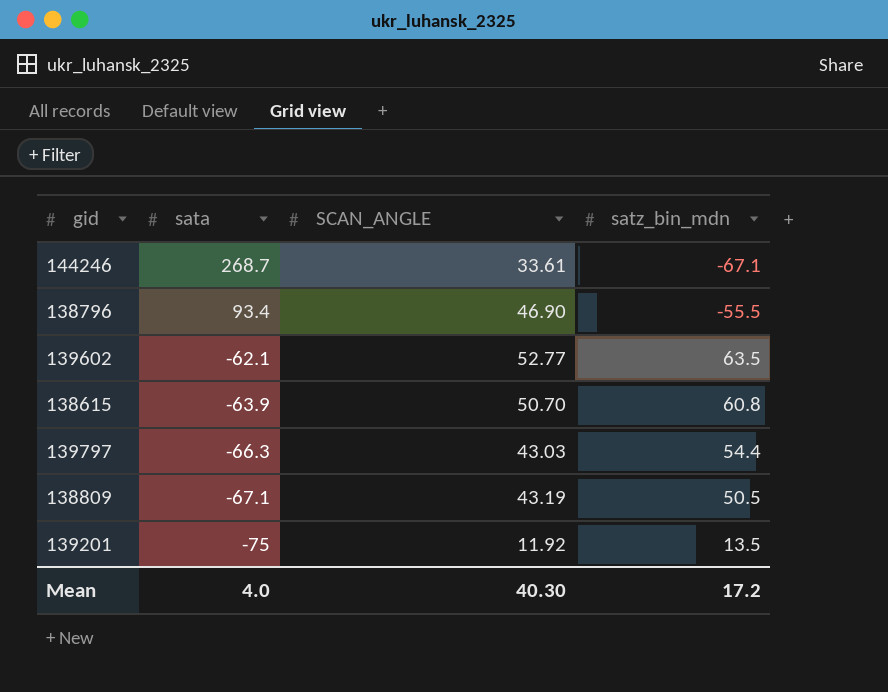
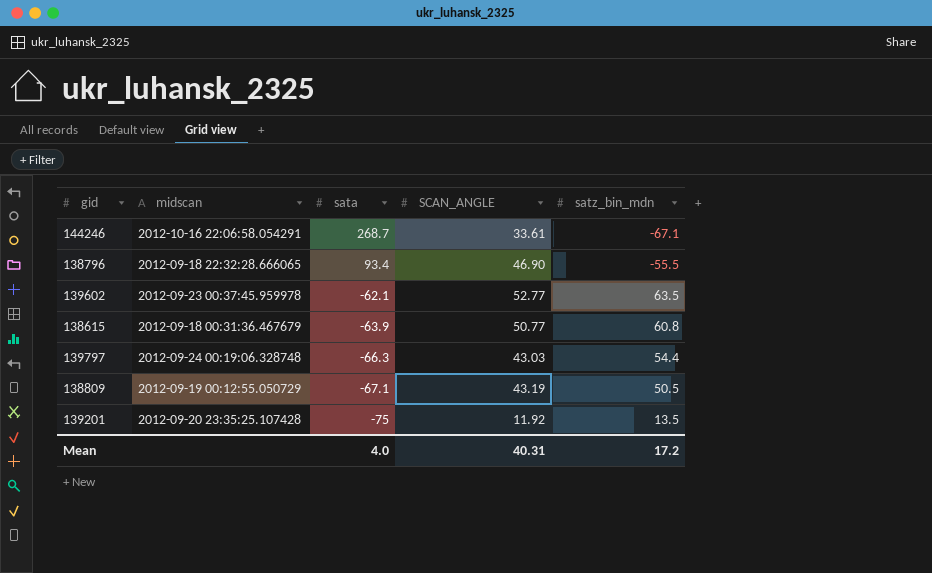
column midscan | position: none -> 2
138615 | SCAN_ANGLE: 50.70 -> 50.77
Mean | SCAN_ANGLE: 40.30 -> 40.31

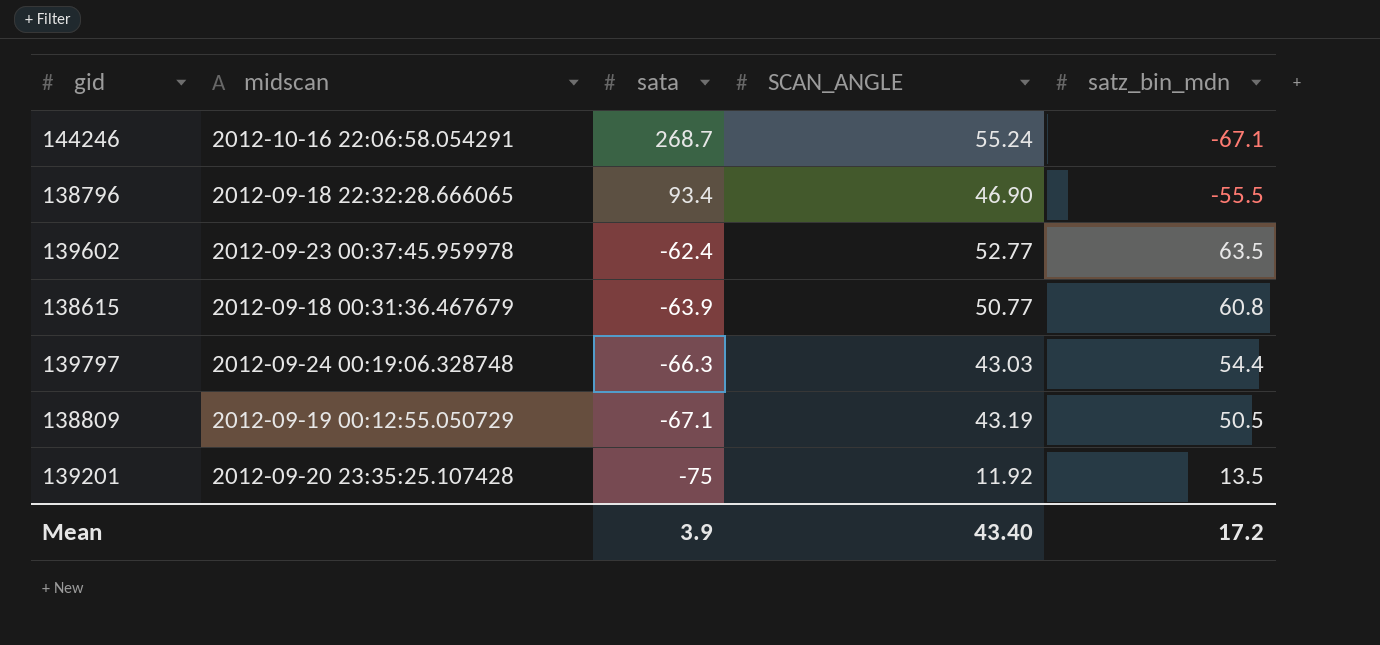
144246 | SCAN_ANGLE: 33.61 -> 55.24
139602 | sata: -62.1 -> -62.4
Mean | sata: 4.0 -> 3.9
Mean | SCAN_ANGLE: 40.31 -> 43.40

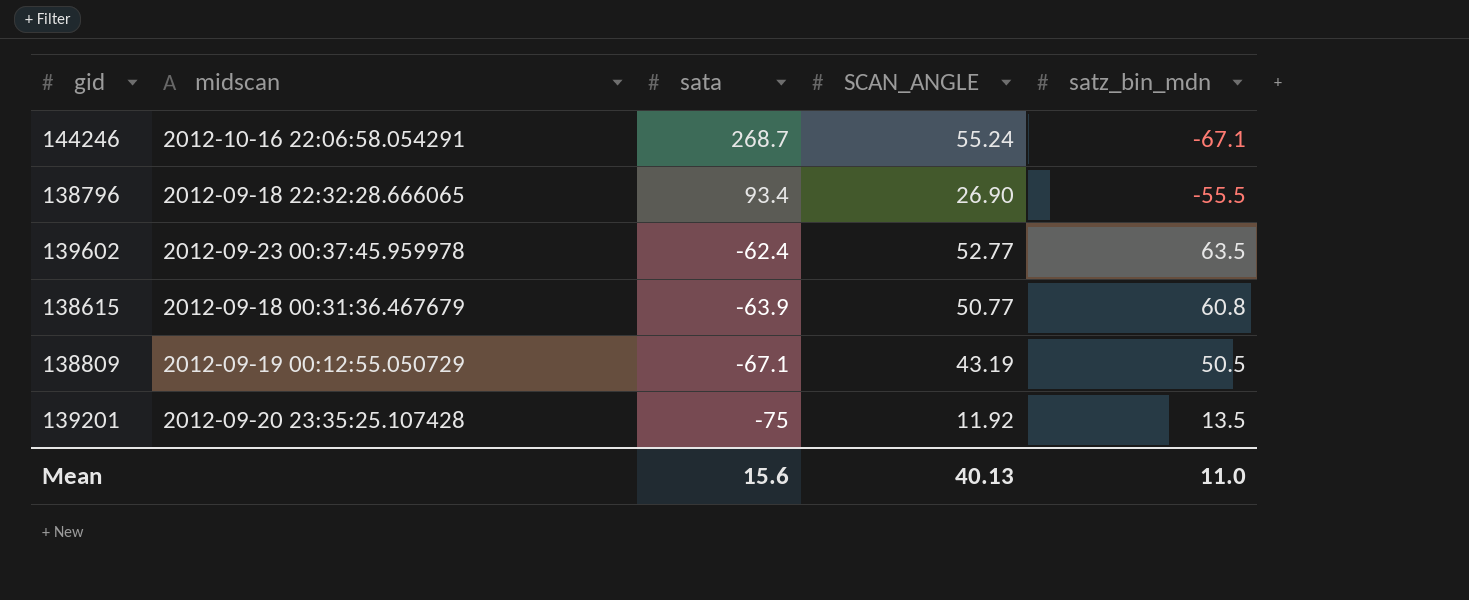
row 139797: 2012-09-24 00:19:06.328748 | -66.3 | 43.03 | 54.4 -> none
138796 | SCAN_ANGLE: 46.90 -> 26.90
Mean | sata: 3.9 -> 15.6
Mean | SCAN_ANGLE: 43.40 -> 40.13
Mean | satz_bin_mdn: 17.2 -> 11.0

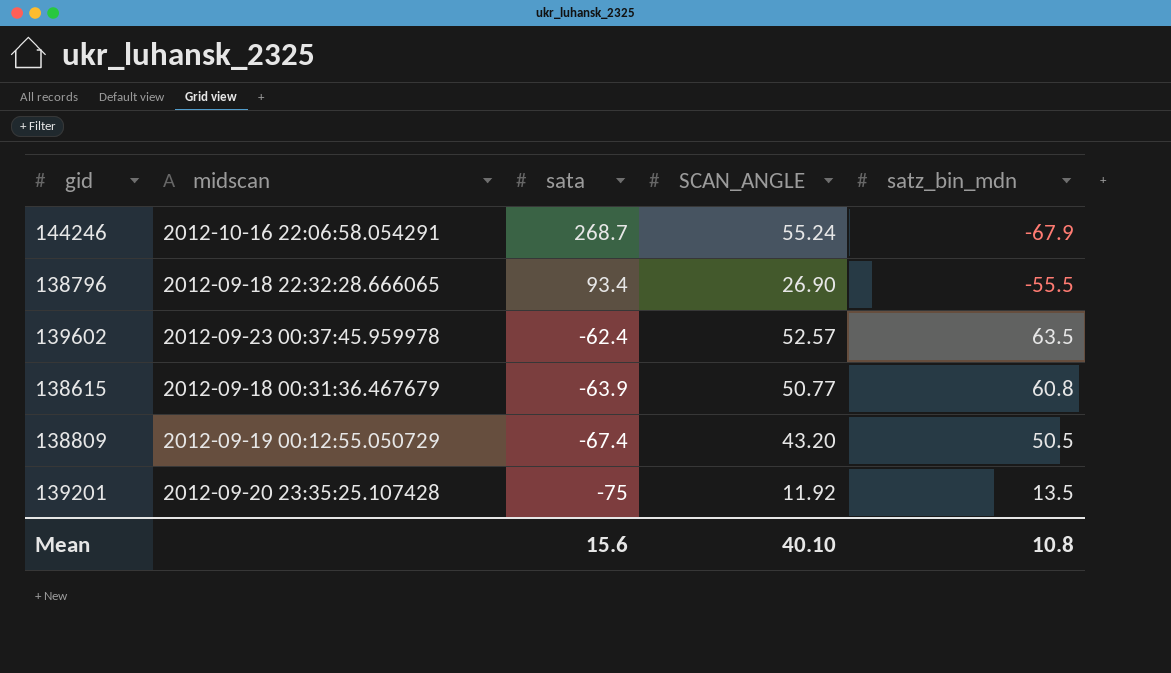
144246 | satz_bin_mdn: -67.1 -> -67.9
139602 | SCAN_ANGLE: 52.77 -> 52.57
138809 | sata: -67.1 -> -67.4
138809 | SCAN_ANGLE: 43.19 -> 43.20
Mean | SCAN_ANGLE: 40.13 -> 40.10
Mean | satz_bin_mdn: 11.0 -> 10.8

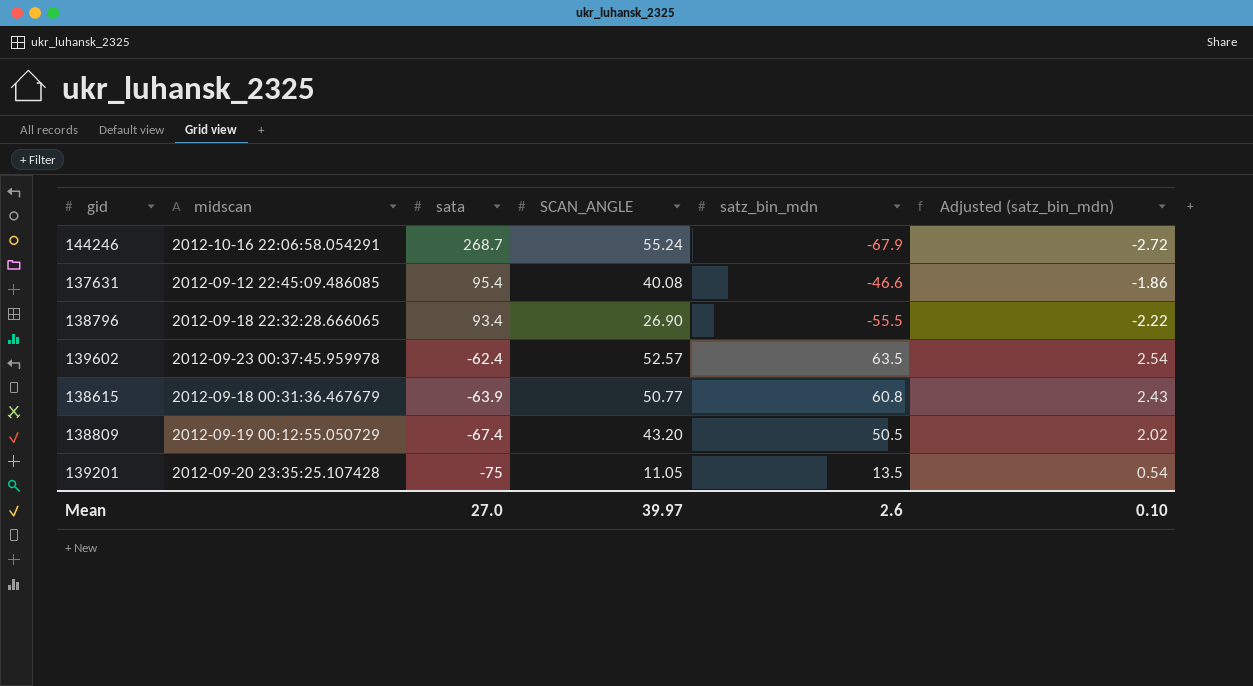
column Adjusted (satz_bin_mdn) | formula: none -> [satz_bin_mdn] * 0.04
row 137631: none -> 2012-09-12 22:45:09.486085 | 95.4 | 40.08 | -46.6 | -1.86
139201 | SCAN_ANGLE: 11.92 -> 11.05
Mean | sata: 15.6 -> 27.0
Mean | SCAN_ANGLE: 40.10 -> 39.97
Mean | satz_bin_mdn: 10.8 -> 2.6

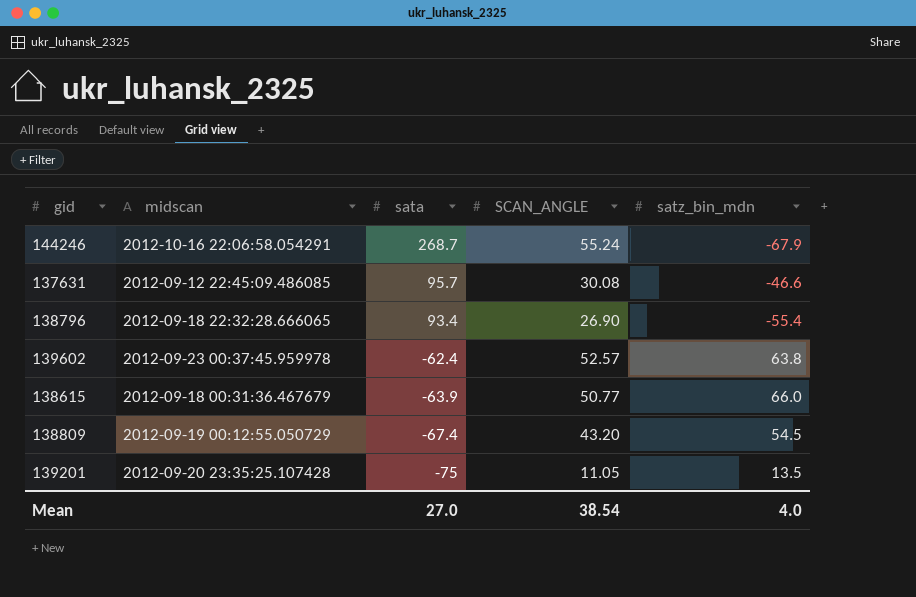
column Adjusted (satz_bin_mdn) | formula: [satz_bin_mdn] * 0.04 -> none
137631 | sata: 95.4 -> 95.7
137631 | SCAN_ANGLE: 40.08 -> 30.08
138796 | satz_bin_mdn: -55.5 -> -55.4
139602 | satz_bin_mdn: 63.5 -> 63.8
138615 | satz_bin_mdn: 60.8 -> 66.0
138809 | satz_bin_mdn: 50.5 -> 54.5
Mean | SCAN_ANGLE: 39.97 -> 38.54
Mean | satz_bin_mdn: 2.6 -> 4.0

